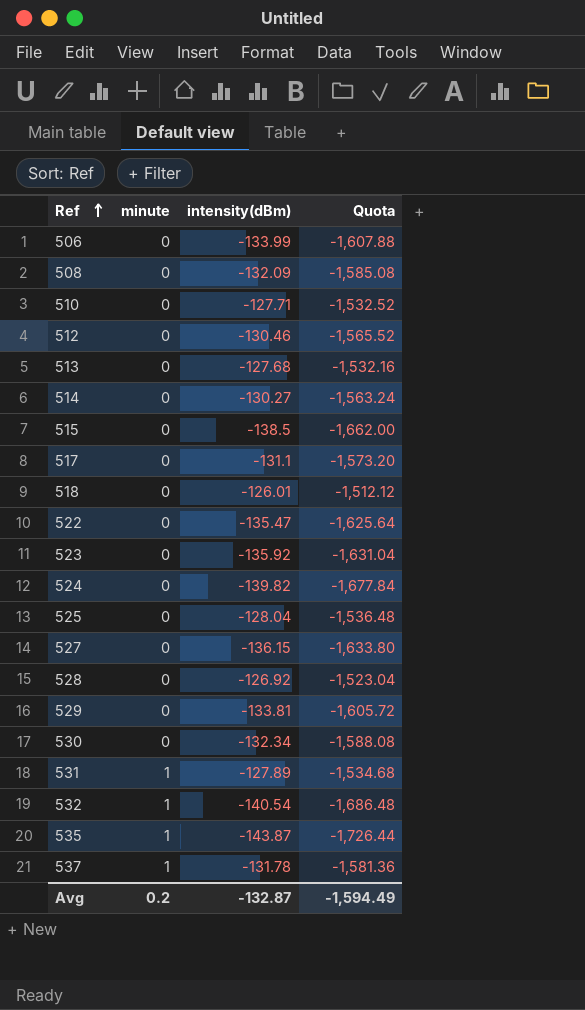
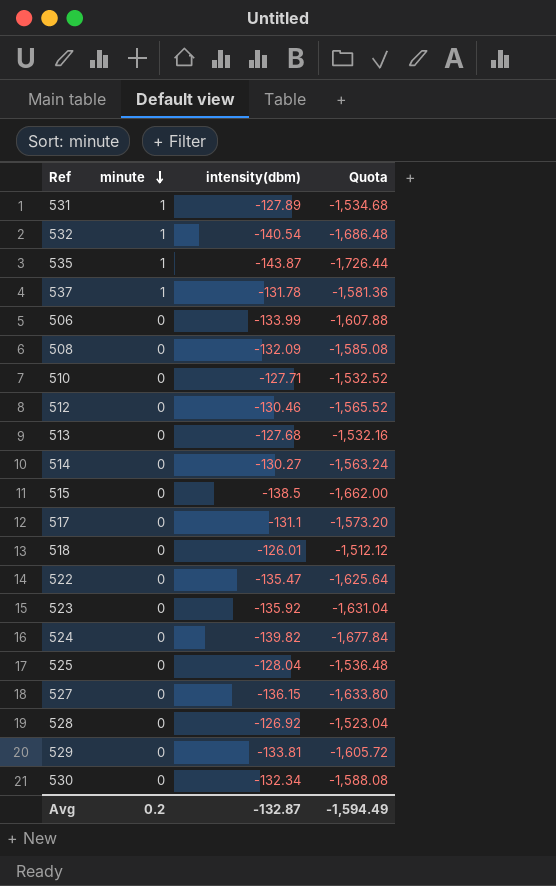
row order: Ref ascending -> minute descending
column name: intensity(dBm) -> intensity(dbm)

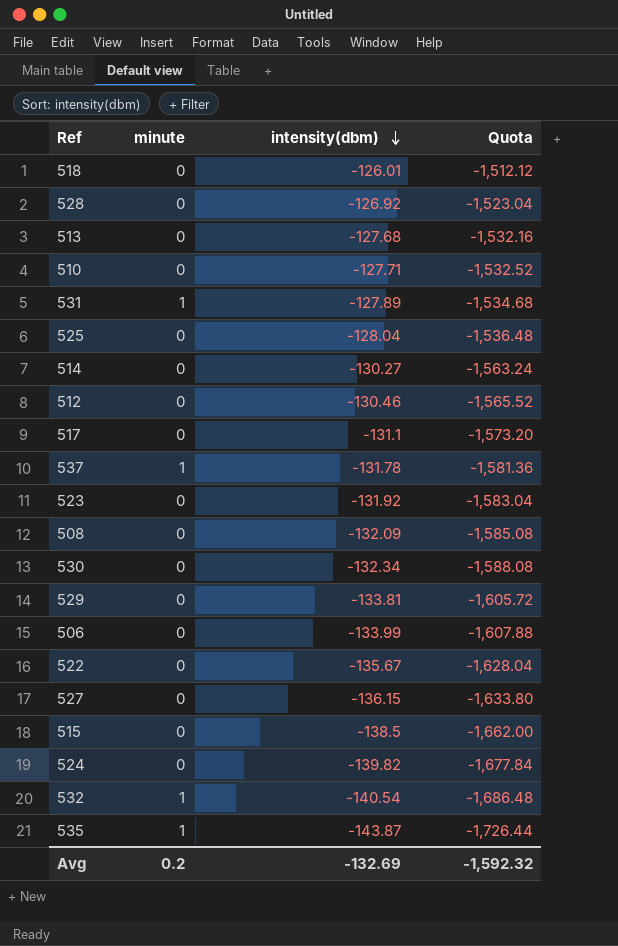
row order: minute descending -> intensity(dbm) descending
523 | intensity(dbm): -135.92 -> -131.92
523 | Quota: -1,631.04 -> -1,583.04
522 | intensity(dbm): -135.47 -> -135.67
522 | Quota: -1,625.64 -> -1,628.04
Avg | intensity(dbm): -132.87 -> -132.69
Avg | Quota: -1,594.49 -> -1,592.32

